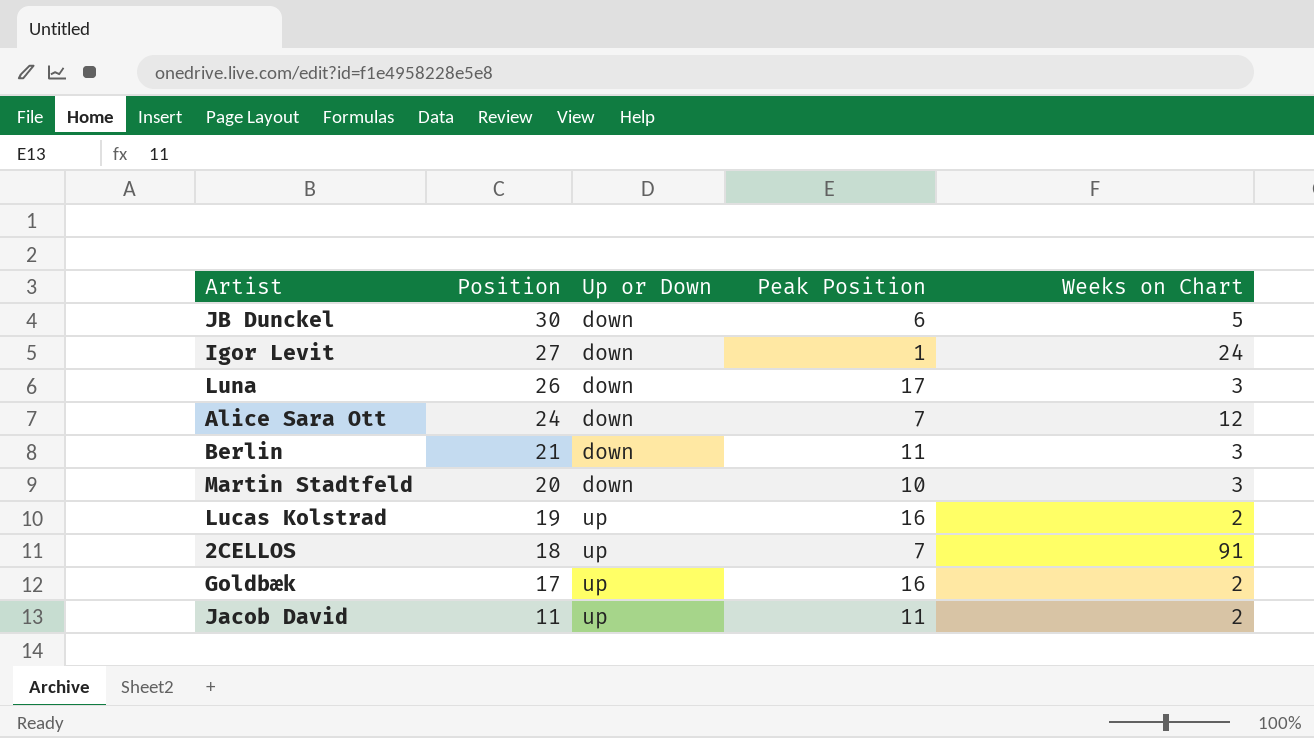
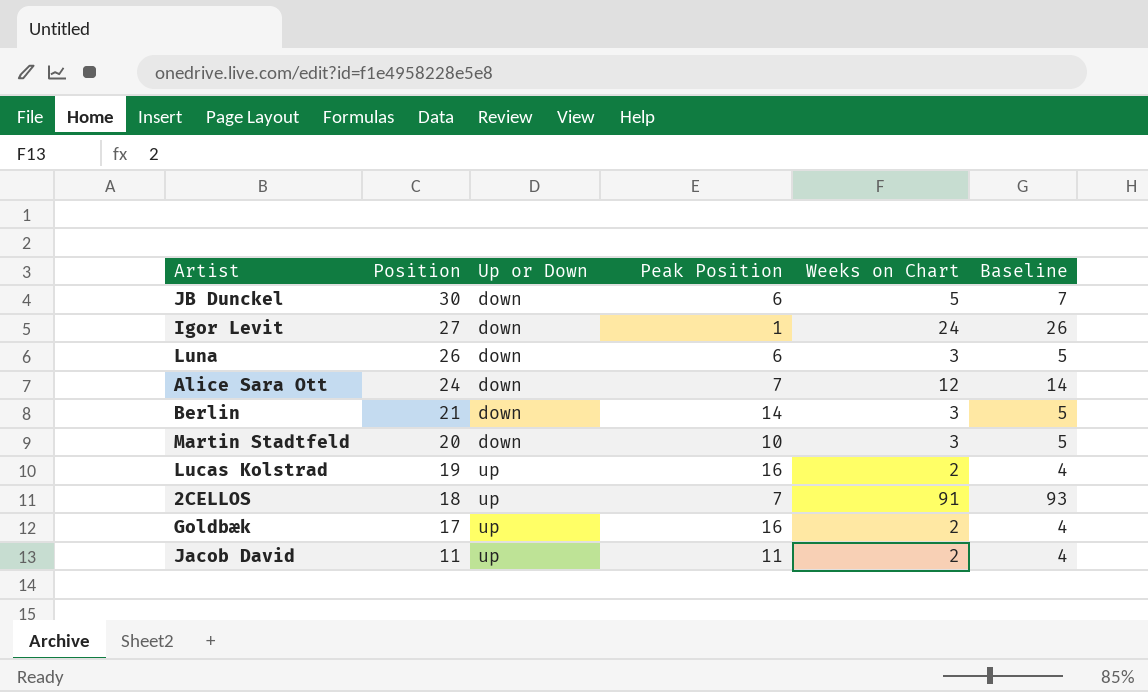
column Baseline | formula: none -> [Weeks on Chart] + 2
Luna | Peak Position: 17 -> 6
Berlin | Peak Position: 11 -> 14

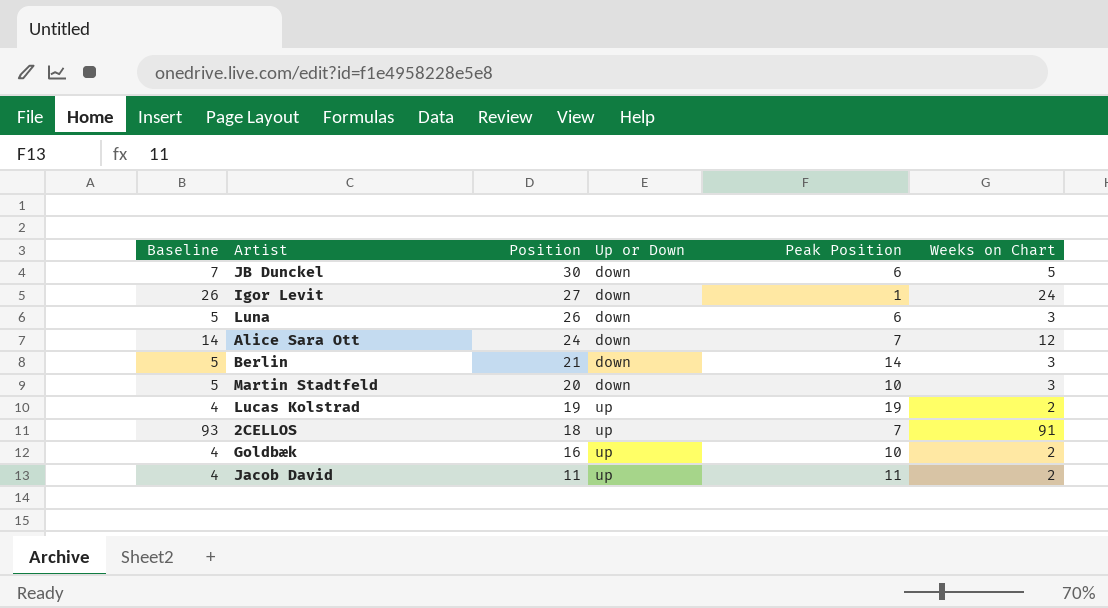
column Baseline | position: 6 -> 1
Lucas Kolstrad | Peak Position: 16 -> 19
Goldbæk | Position: 17 -> 16
Goldbæk | Peak Position: 16 -> 10

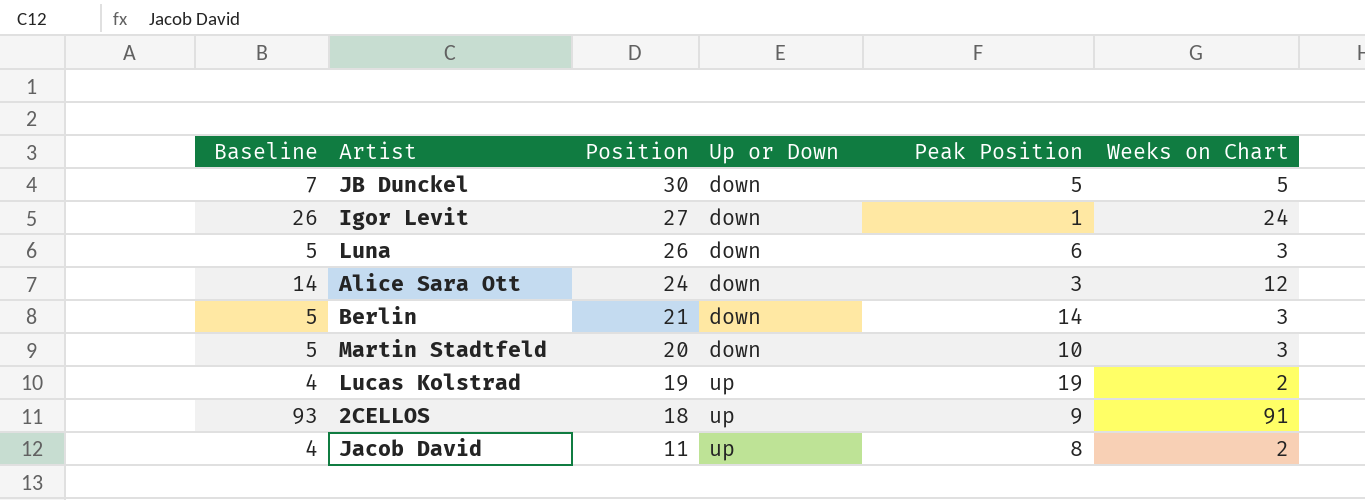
row Goldbæk: 4 | 16 | up | 10 | 2 -> none
JB Dunckel | Peak Position: 6 -> 5
Alice Sara Ott | Peak Position: 7 -> 3
2CELLOS | Peak Position: 7 -> 9
Jacob David | Peak Position: 11 -> 8

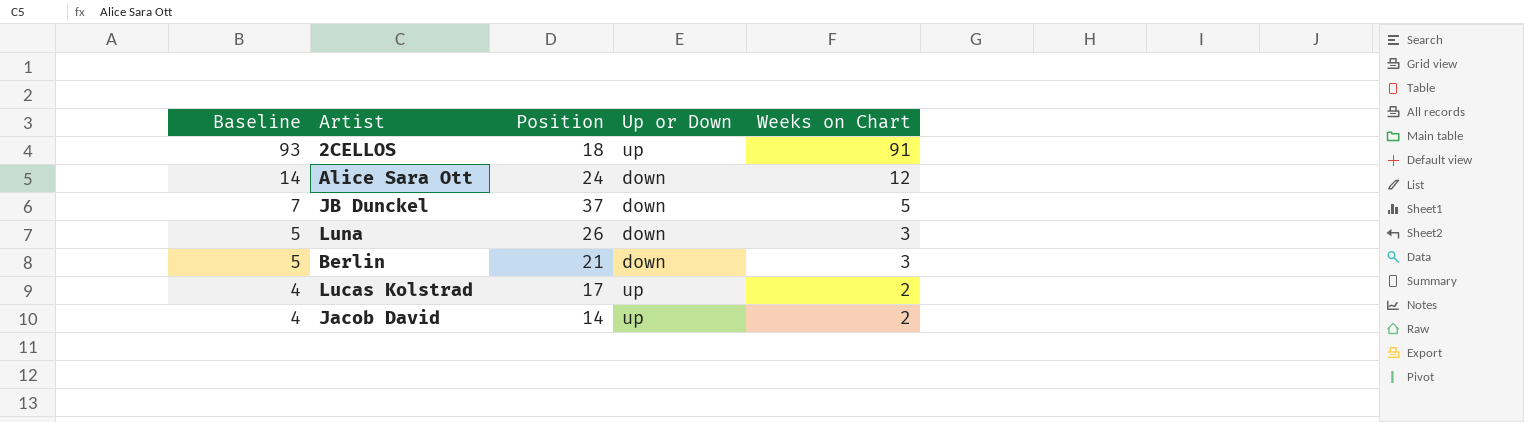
row order: Position descending -> Baseline descending
column Peak Position | position: 5 -> none
row Igor Levit: 26 | 27 | down | 1 | 24 -> none
row Martin Stadtfeld: 5 | 20 | down | 10 | 3 -> none
JB Dunckel | Position: 30 -> 37
Lucas Kolstrad | Position: 19 -> 17
Jacob David | Position: 11 -> 14

